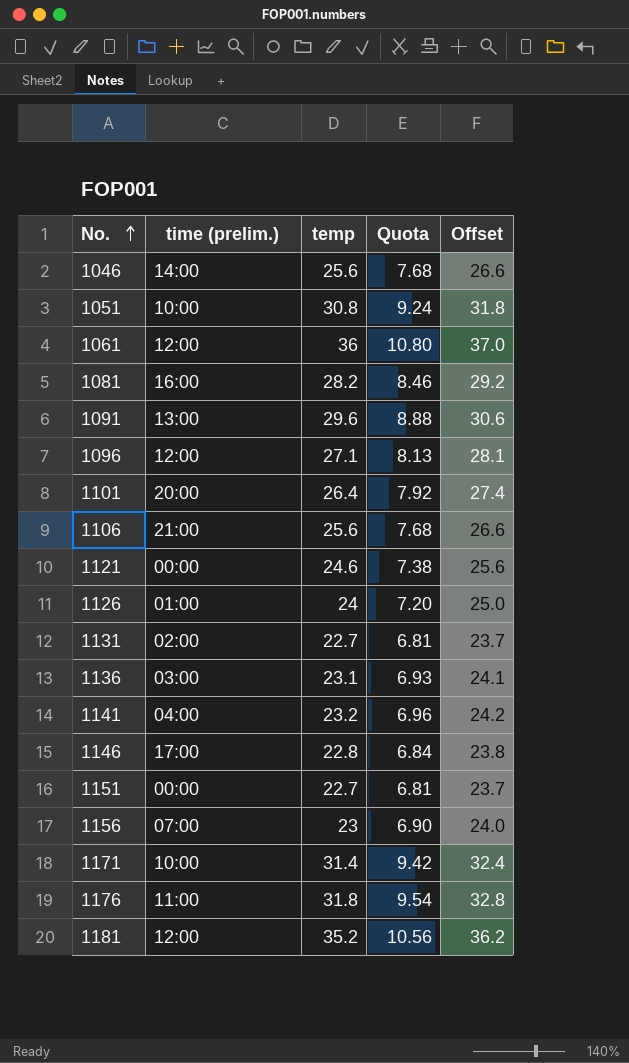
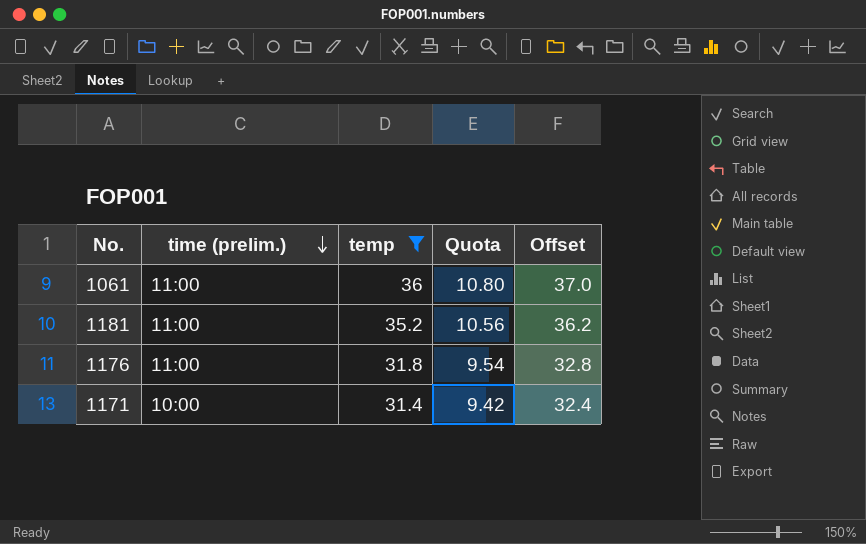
filter: none -> temp >= 31.4
row order: No. ascending -> time (prelim.) descending
1061 | time (prelim.): 12:00 -> 11:00
1181 | time (prelim.): 12:00 -> 11:00

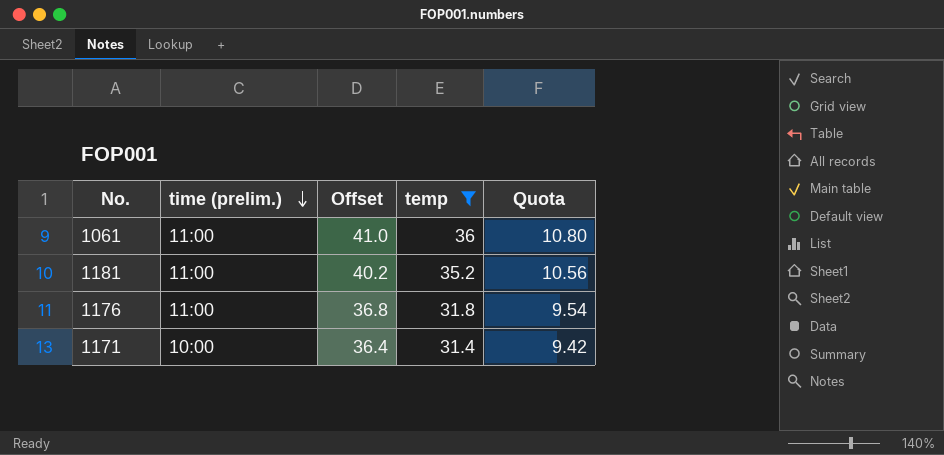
column Offset | formula: [temp] + 1 -> [temp] + 5
column Offset | position: 5 -> 3

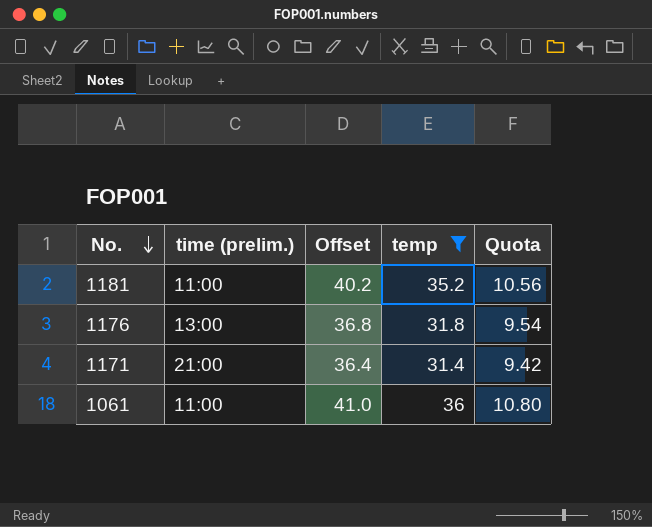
row order: time (prelim.) descending -> No. descending
1176 | time (prelim.): 11:00 -> 13:00
1171 | time (prelim.): 10:00 -> 21:00

